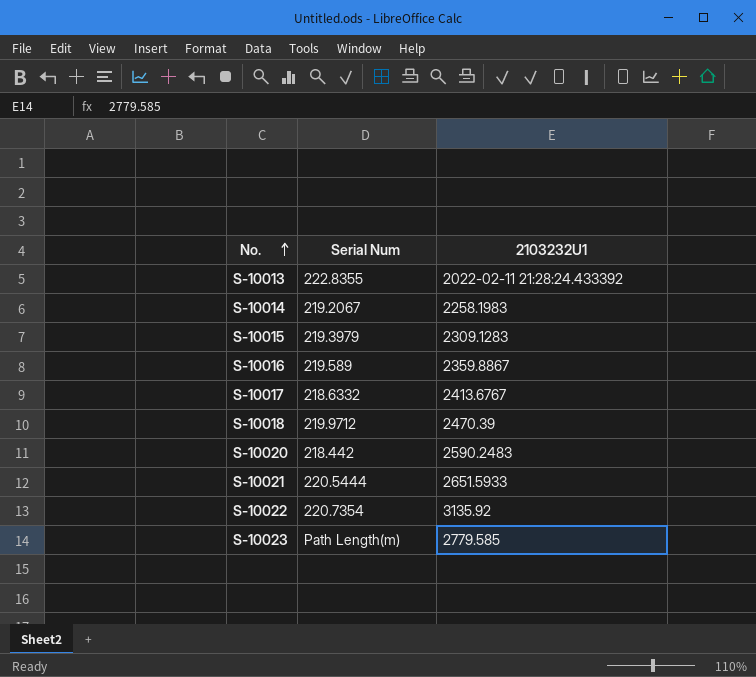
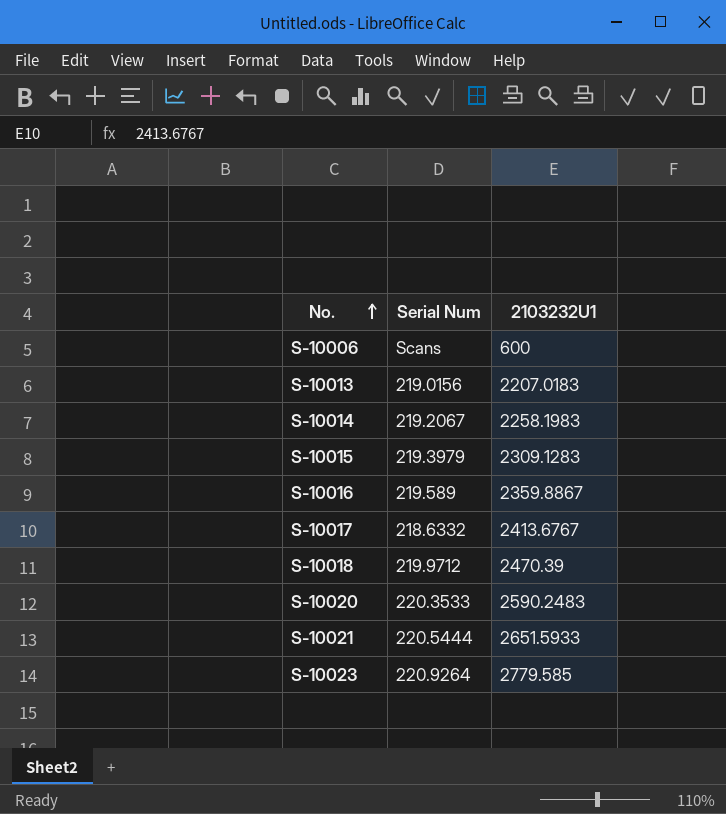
row S-10022: 220.7354 | 3135.92 -> none
row S-10006: none -> Scans | 600
S-10013 | Serial Num: 222.8355 -> 219.0156
S-10013 | 2103232U1: 2022-02-11 21:28:24.433392 -> 2207.0183
S-10020 | Serial Num: 218.442 -> 220.3533
S-10023 | Serial Num: Path Length(m) -> 220.9264

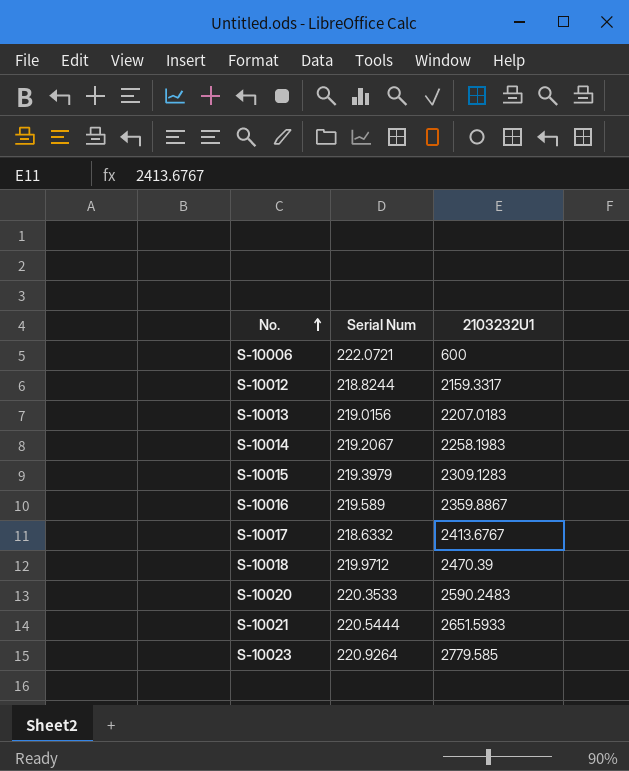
S-10006 | Serial Num: Scans -> 222.0721
row S-10012: none -> 218.8244 | 2159.3317

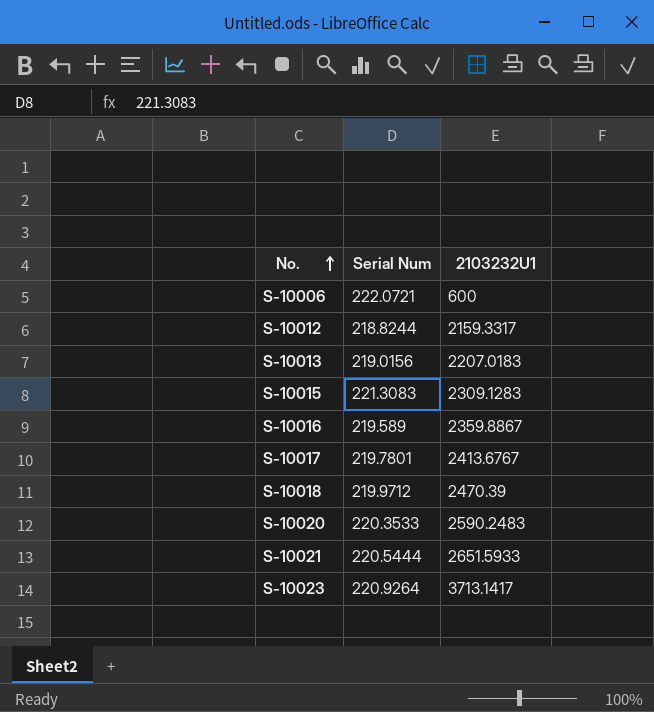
row S-10014: 219.2067 | 2258.1983 -> none
S-10015 | Serial Num: 219.3979 -> 221.3083
S-10017 | Serial Num: 218.6332 -> 219.7801
S-10023 | 2103232U1: 2779.585 -> 3713.1417

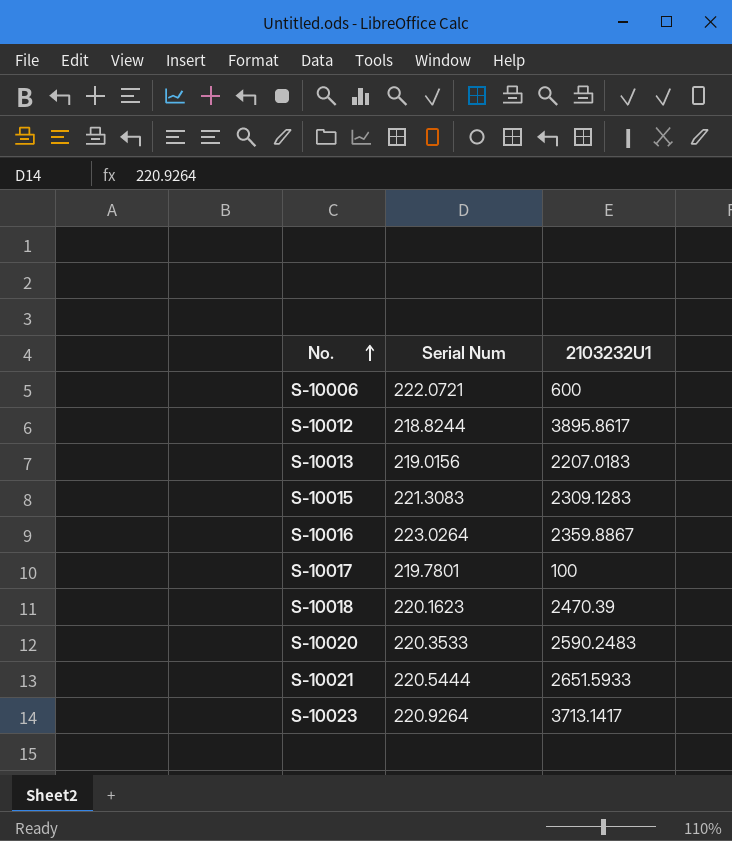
S-10012 | 2103232U1: 2159.3317 -> 3895.8617
S-10016 | Serial Num: 219.589 -> 223.0264
S-10017 | 2103232U1: 2413.6767 -> 100
S-10018 | Serial Num: 219.9712 -> 220.1623

